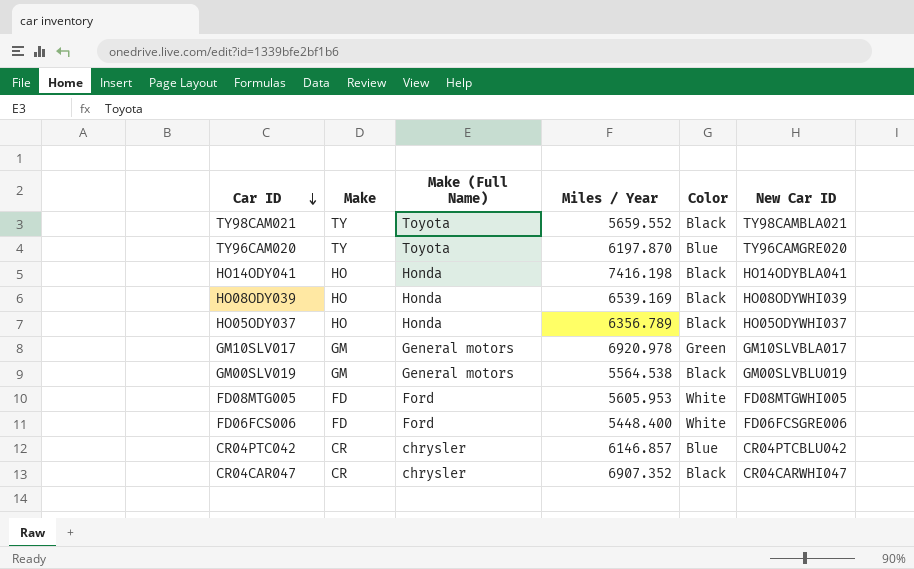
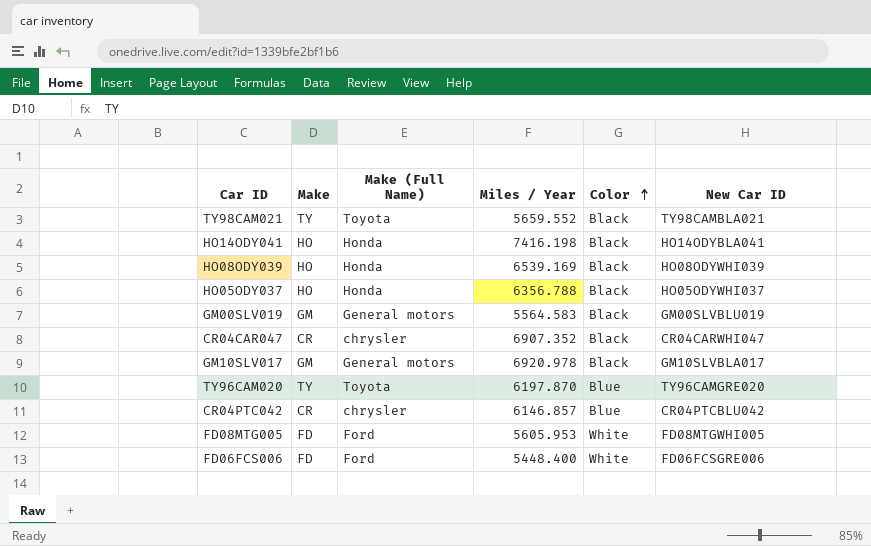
row order: Car ID descending -> Color ascending
HO05ODY037 | Miles / Year: 6356.789 -> 6356.788
GM00SLV019 | Miles / Year: 5564.538 -> 5564.583
GM10SLV017 | Color: Green -> Black

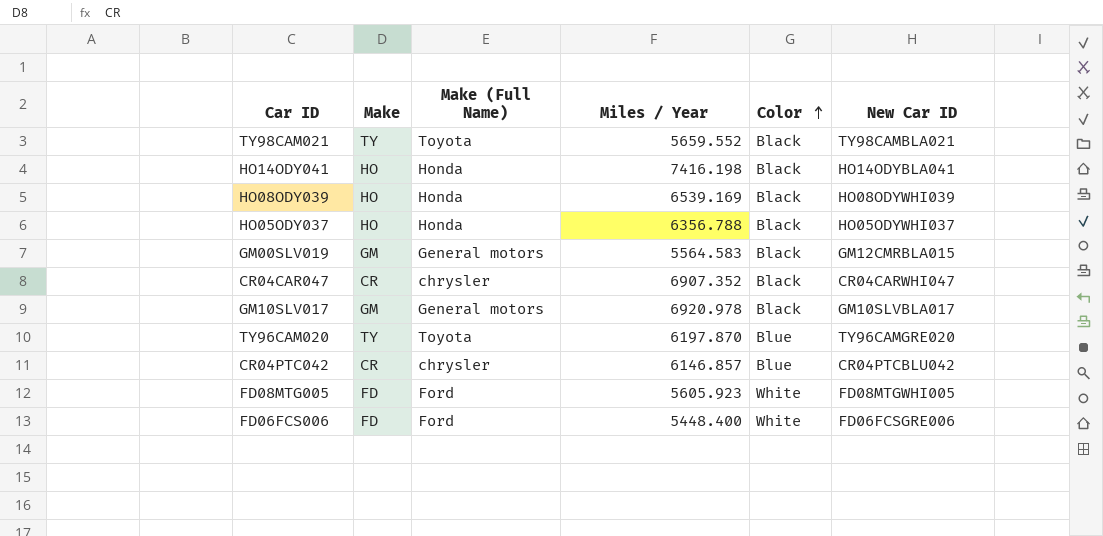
GM00SLV019 | New Car ID: GM00SLVBLU019 -> GM12CMRBLA015
FD08MTG005 | Miles / Year: 5605.953 -> 5605.923

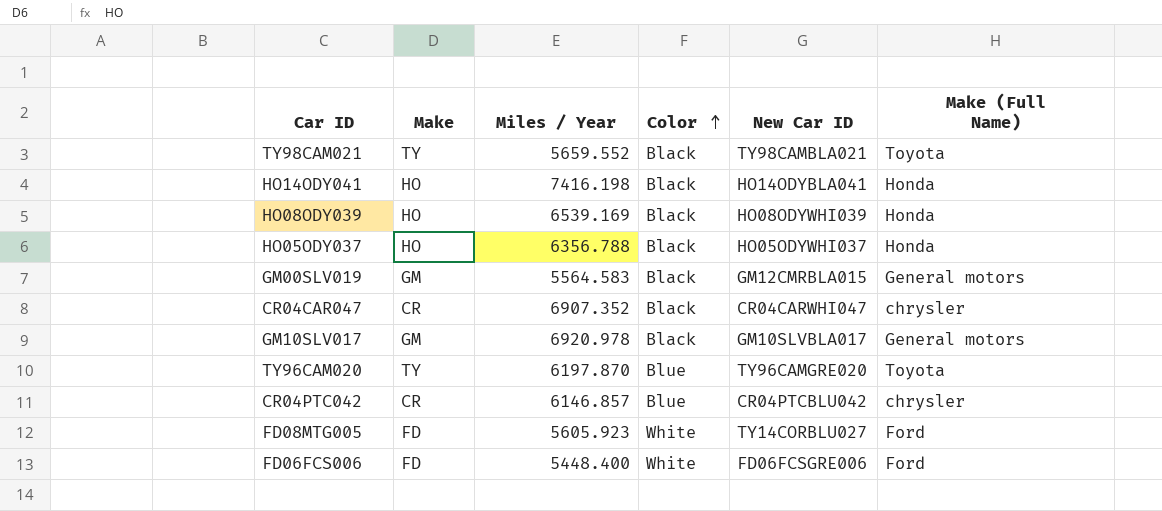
column Make (Full Name) | position: 3 -> 6
FD08MTG005 | New Car ID: FD08MTGWHI005 -> TY14CORBLU027

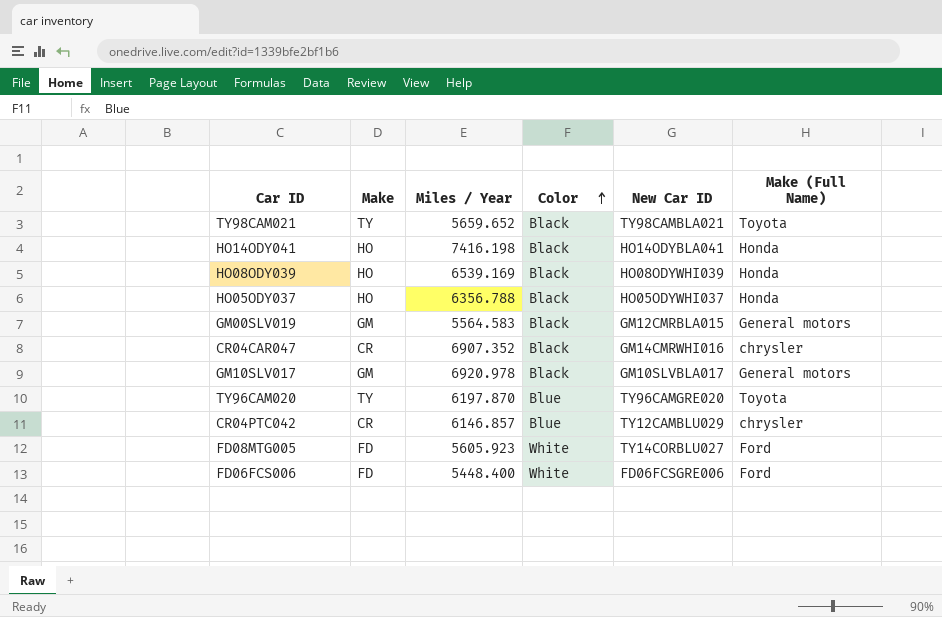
TY98CAM021 | Miles / Year: 5659.552 -> 5659.652
CR04CAR047 | New Car ID: CR04CARWHI047 -> GM14CMRWHI016
CR04PTC042 | New Car ID: CR04PTCBLU042 -> TY12CAMBLU029

